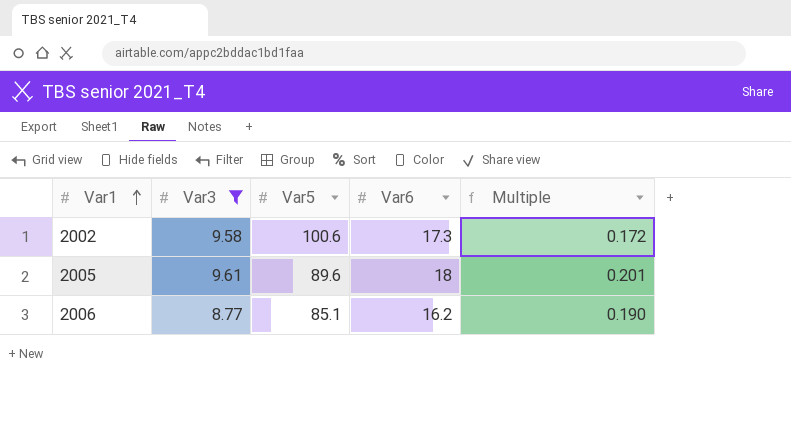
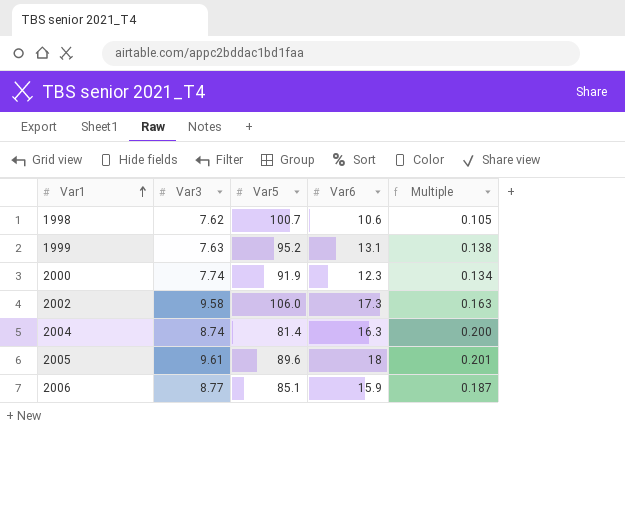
filter: Var3 >= 8.77 -> none
2002 | Var5: 100.6 -> 106.0
2002 | Multiple: 0.172 -> 0.163
2006 | Var6: 16.2 -> 15.9
2006 | Multiple: 0.190 -> 0.187

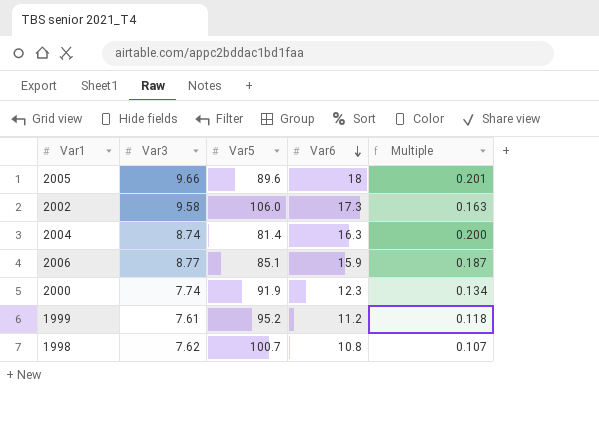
row order: Var1 ascending -> Var6 descending
2005 | Var3: 9.61 -> 9.66
1999 | Var3: 7.63 -> 7.61
1999 | Var6: 13.1 -> 11.2
1999 | Multiple: 0.138 -> 0.118
1998 | Var6: 10.6 -> 10.8
1998 | Multiple: 0.105 -> 0.107

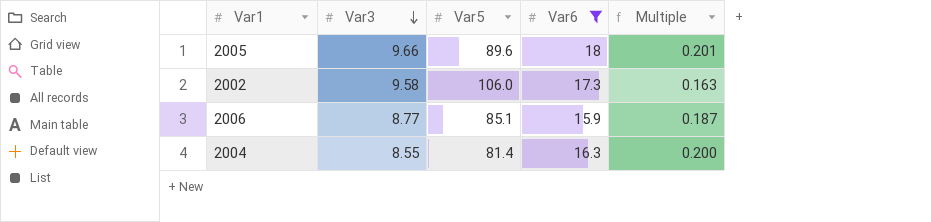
filter: none -> Var6 >= 15.9
row order: Var6 descending -> Var3 descending
2004 | Var3: 8.74 -> 8.55

